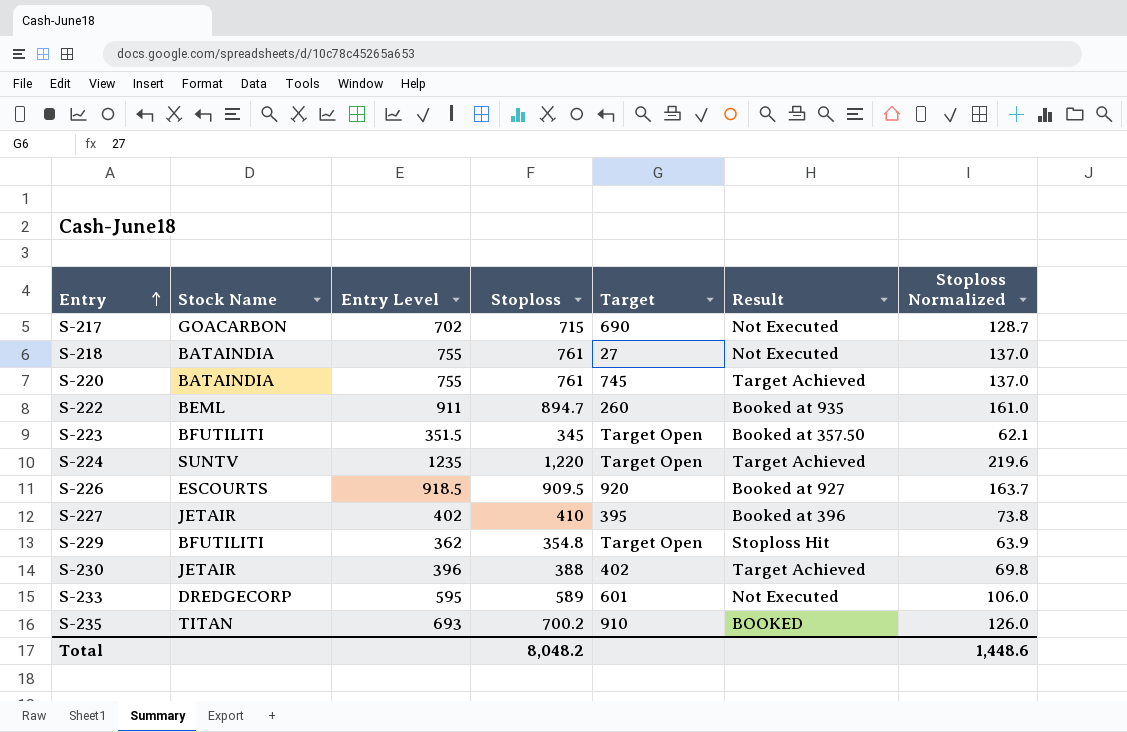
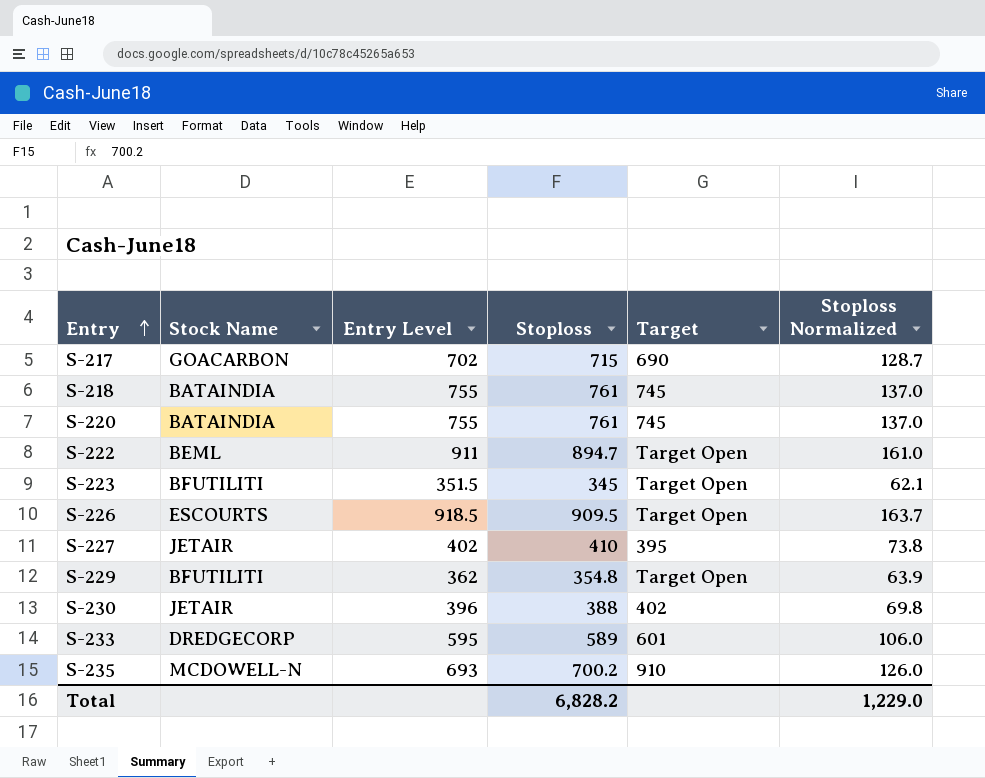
column Result | position: 6 -> none
row S-224: SUNTV | 1235 | 1,220 | Target Open | Target Achieved | 219.6 -> none
S-218 | Target: 27 -> 745
S-222 | Target: 260 -> Target Open
S-226 | Target: 920 -> Target Open
S-235 | Stock Name: TITAN -> MCDOWELL-N
Total | Stoploss: 8,048.2 -> 6,828.2
Total | Stoploss Normalized: 1,448.6 -> 1,229.0

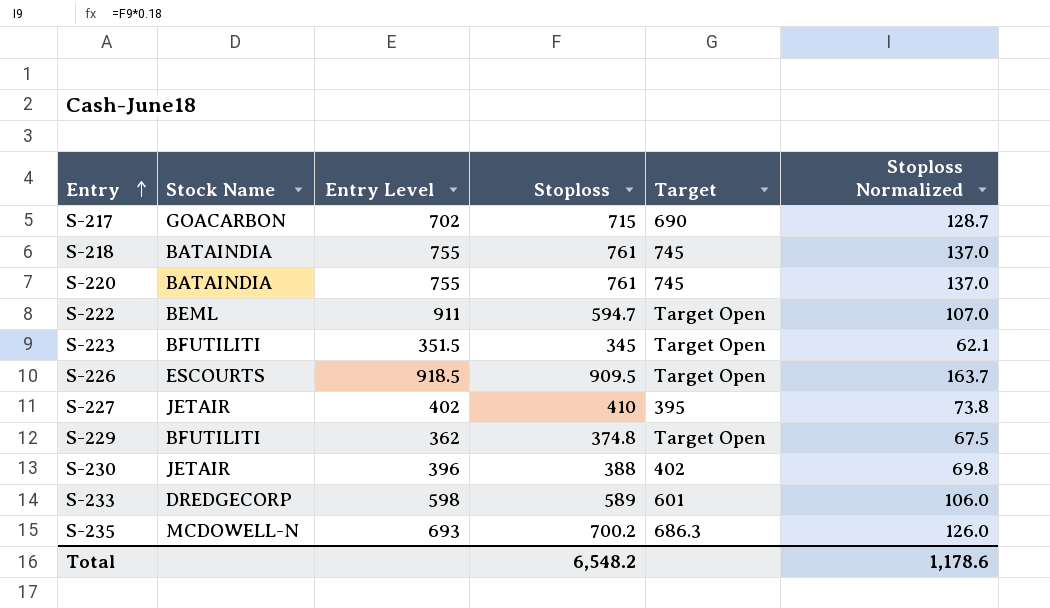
S-222 | Stoploss: 894.7 -> 594.7
S-222 | Stoploss Normalized: 161.0 -> 107.0
S-229 | Stoploss: 354.8 -> 374.8
S-229 | Stoploss Normalized: 63.9 -> 67.5
S-233 | Entry Level: 595 -> 598
S-235 | Target: 910 -> 686.3
Total | Stoploss: 6,828.2 -> 6,548.2
Total | Stoploss Normalized: 1,229.0 -> 1,178.6

